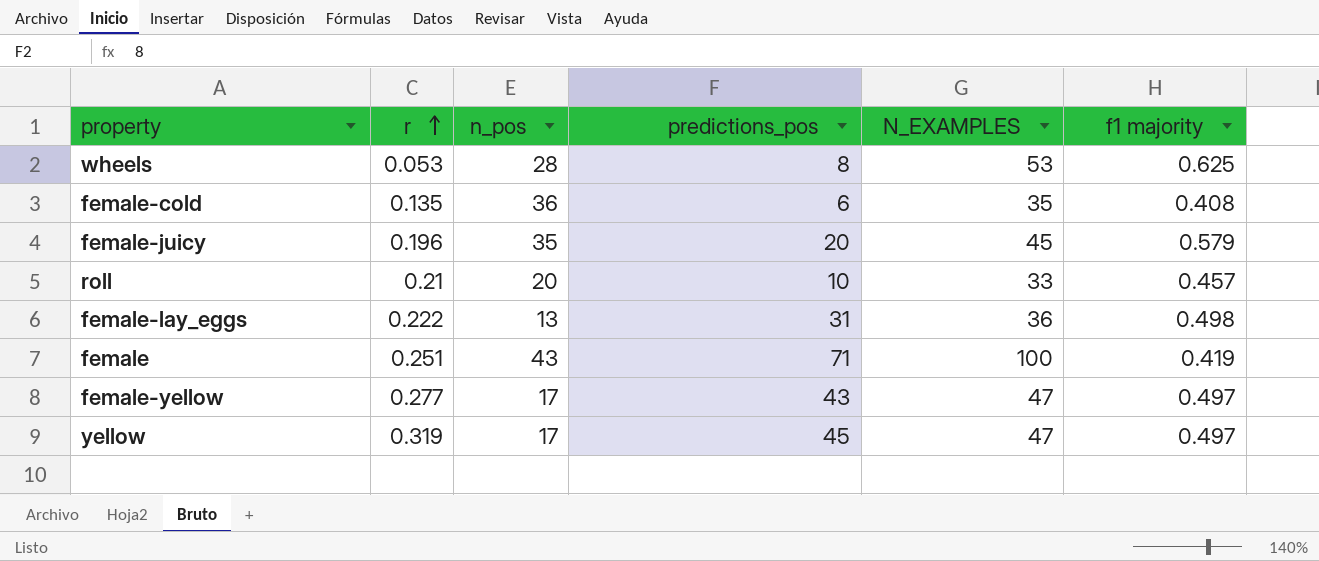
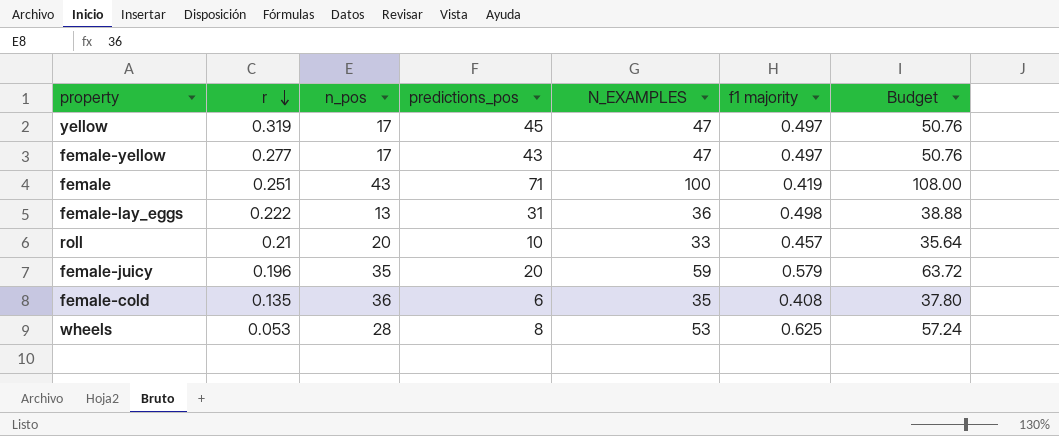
row order: r ascending -> r descending
column Budget | formula: none -> [N_EXAMPLES] * 1.08
female-juicy | N_EXAMPLES: 45 -> 59

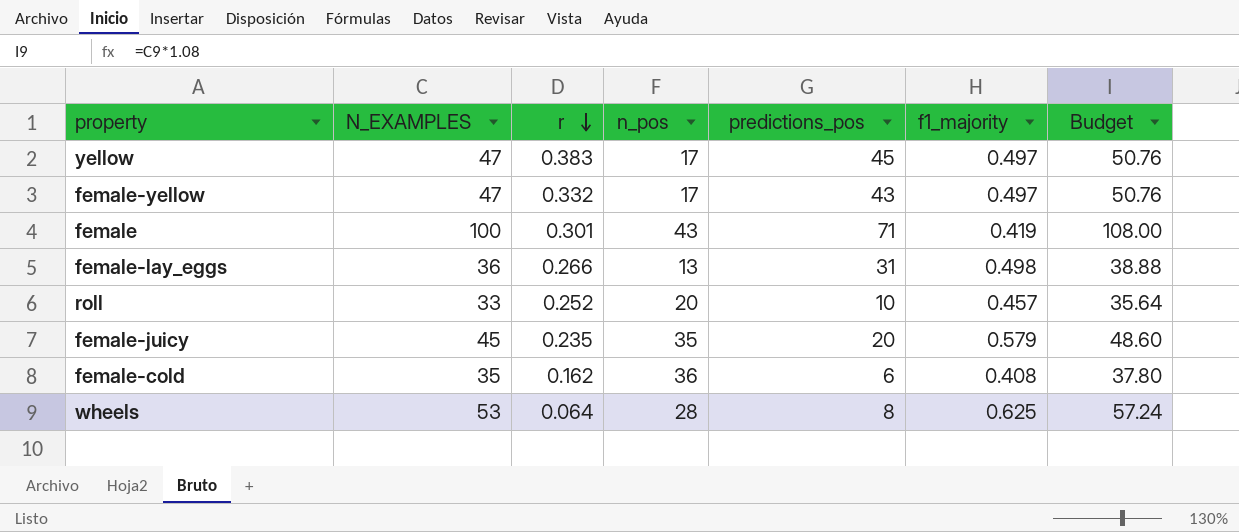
column N_EXAMPLES | position: 5 -> 2
column name: f1 majority -> f1_majority
yellow | r: 0.319 -> 0.383
female-yellow | r: 0.277 -> 0.332
female | r: 0.251 -> 0.301
female-lay_eggs | r: 0.222 -> 0.266
roll | r: 0.21 -> 0.252
female-juicy | N_EXAMPLES: 59 -> 45
female-juicy | r: 0.196 -> 0.235
female-juicy | Budget: 63.72 -> 48.60
female-cold | r: 0.135 -> 0.162
wheels | r: 0.053 -> 0.064

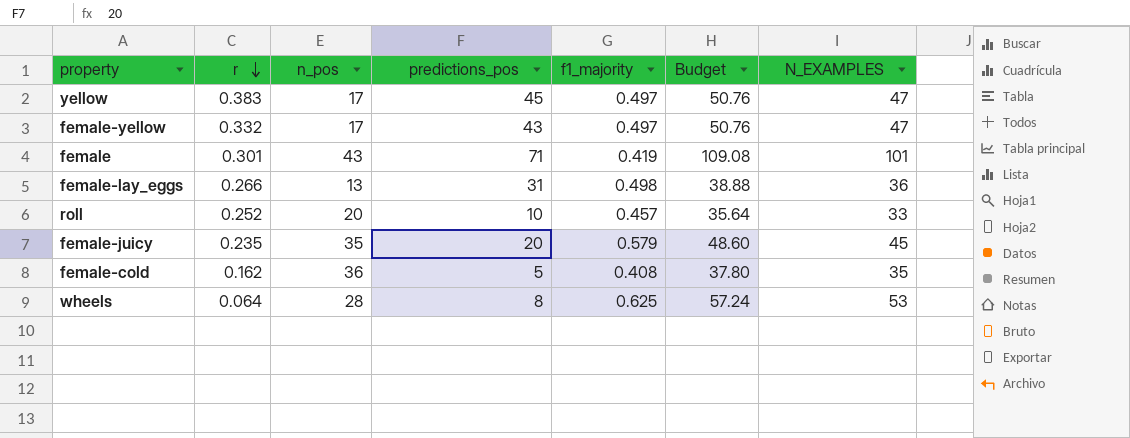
column N_EXAMPLES | position: 2 -> 7
female | Budget: 108.00 -> 109.08
female | N_EXAMPLES: 100 -> 101
female-cold | predictions_pos: 6 -> 5

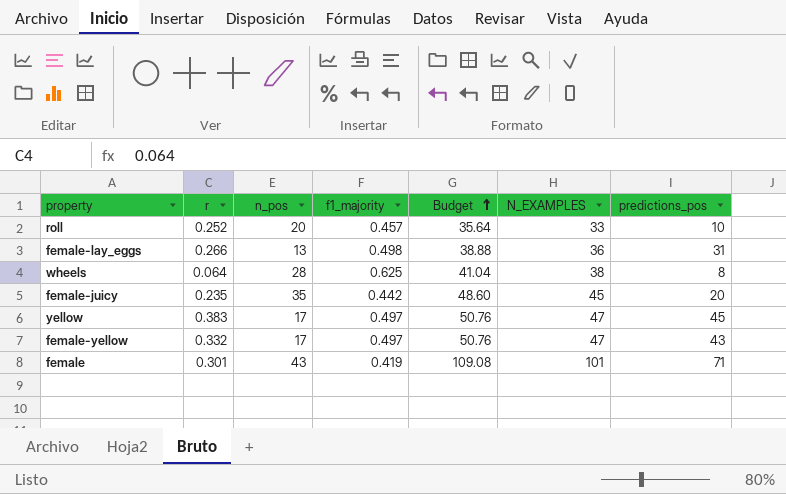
row order: r descending -> Budget ascending
column predictions_pos | position: 4 -> 7
row female-cold: 0.162 | 36 | 5 | 0.408 | 37.80 | 35 -> none
wheels | Budget: 57.24 -> 41.04
wheels | N_EXAMPLES: 53 -> 38
female-juicy | f1_majority: 0.579 -> 0.442

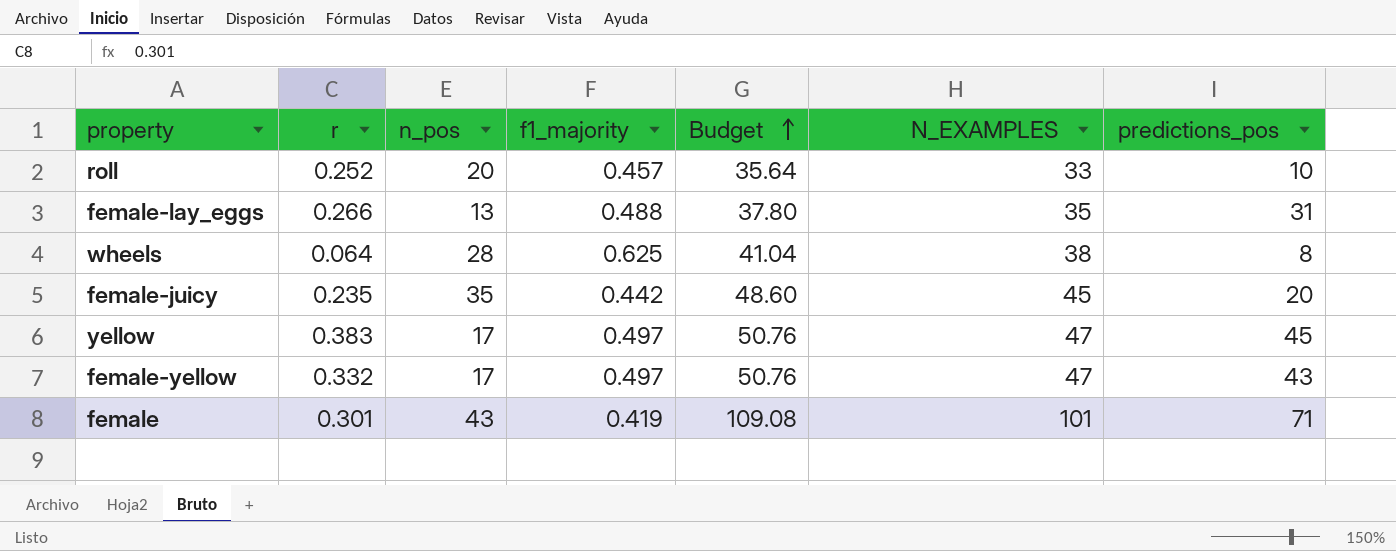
female-lay_eggs | f1_majority: 0.498 -> 0.488
female-lay_eggs | Budget: 38.88 -> 37.80
female-lay_eggs | N_EXAMPLES: 36 -> 35

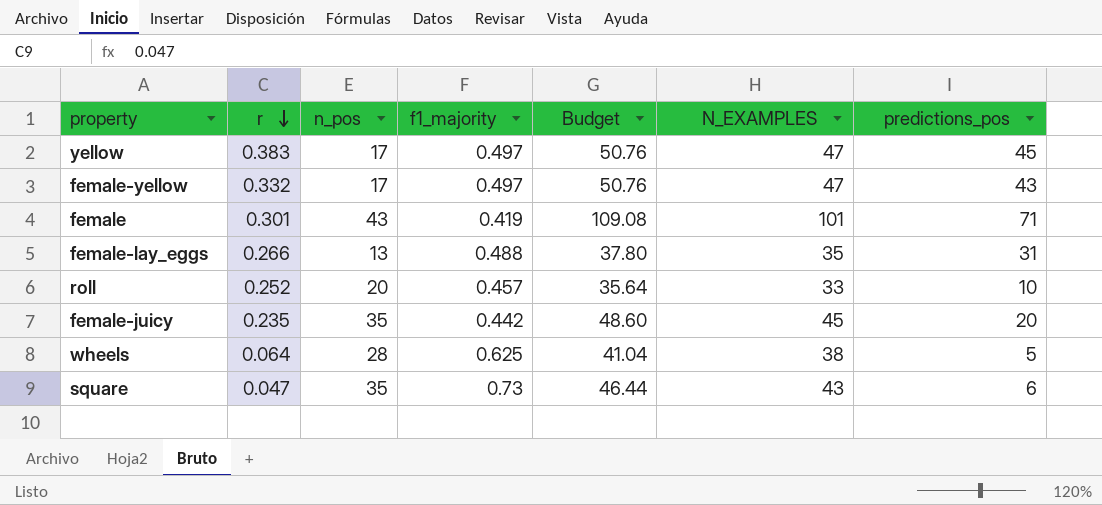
row order: Budget ascending -> r descending
wheels | predictions_pos: 8 -> 5
row square: none -> 0.047 | 35 | 0.73 | 46.44 | 43 | 6

